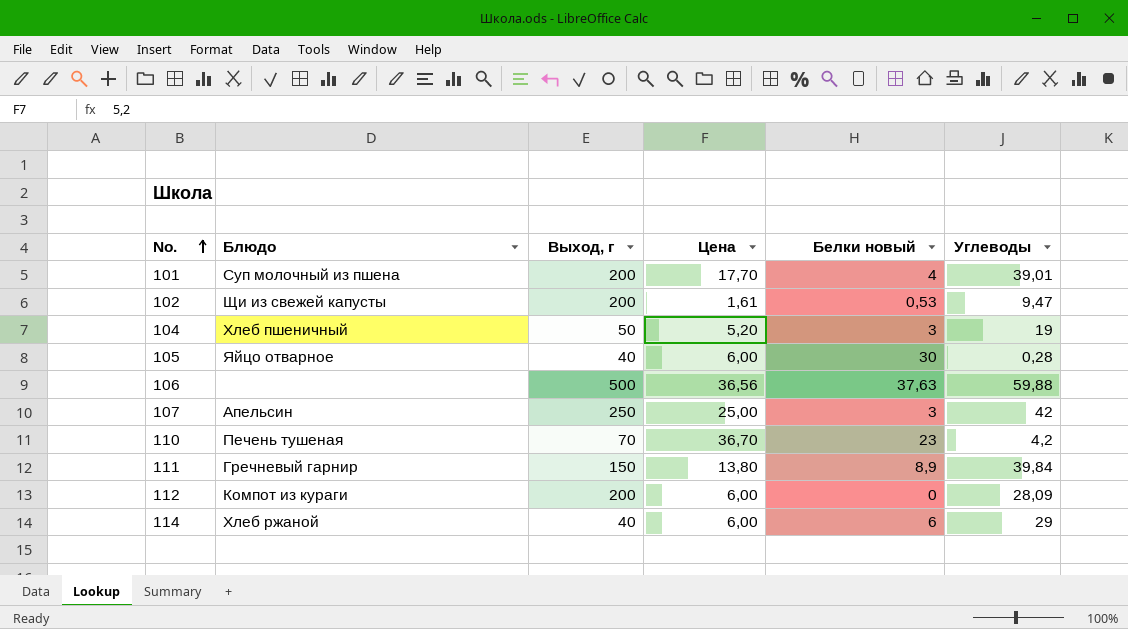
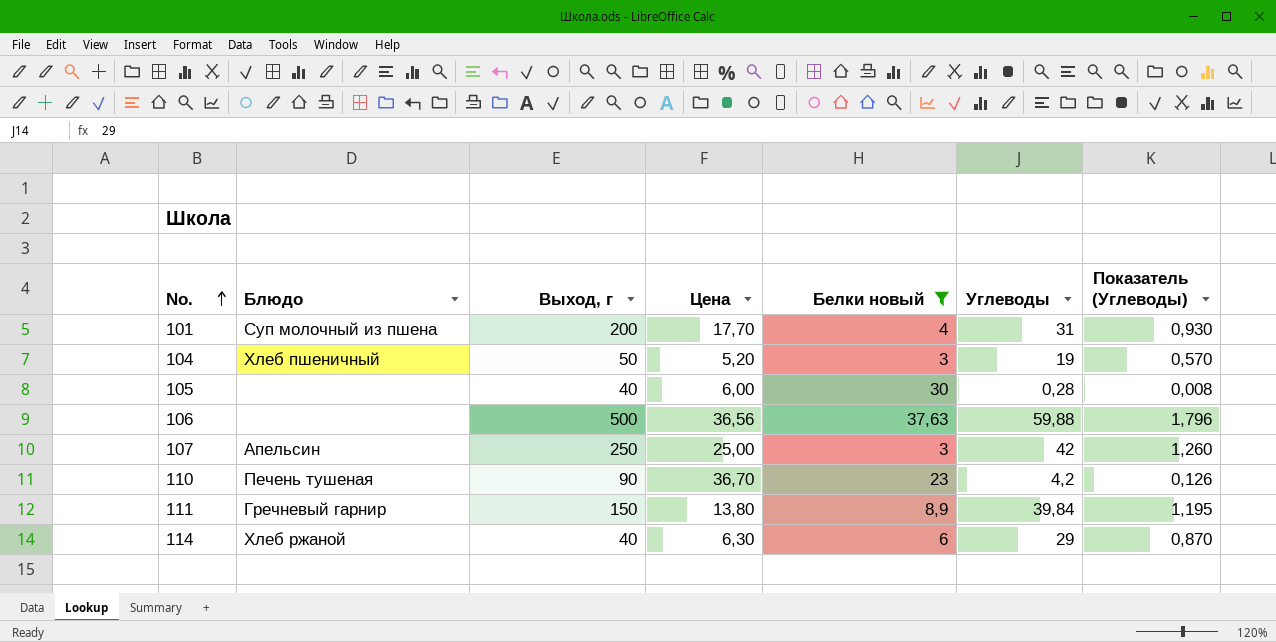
filter: none -> Белки новый >= 3
column Показатель (Углеводы) | formula: none -> [Углеводы] * 0,03
101 | Углеводы: 39,01 -> 31
105 | Блюдо: Яйцо отварное -> none
110 | Выход, г: 70 -> 90
114 | Цена: 6,00 -> 6,30

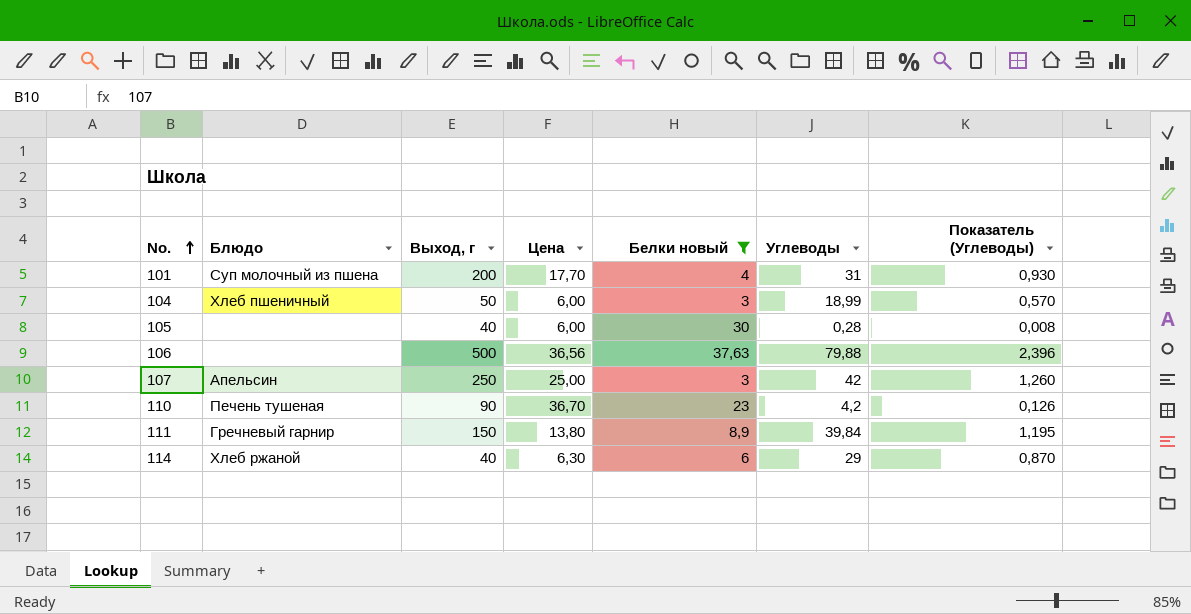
104 | Цена: 5,20 -> 6,00
104 | Углеводы: 19 -> 18,99
106 | Углеводы: 59,88 -> 79,88
106 | Показатель (Углеводы): 1,796 -> 2,396

